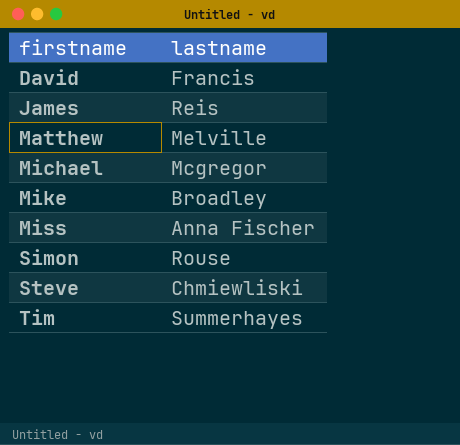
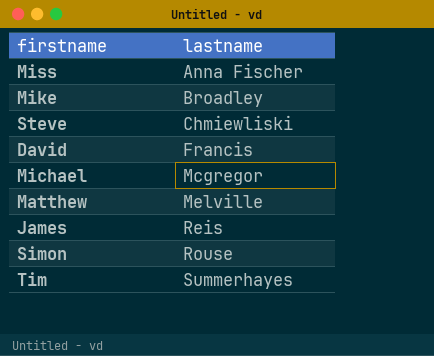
row order: firstname ascending -> lastname ascending

